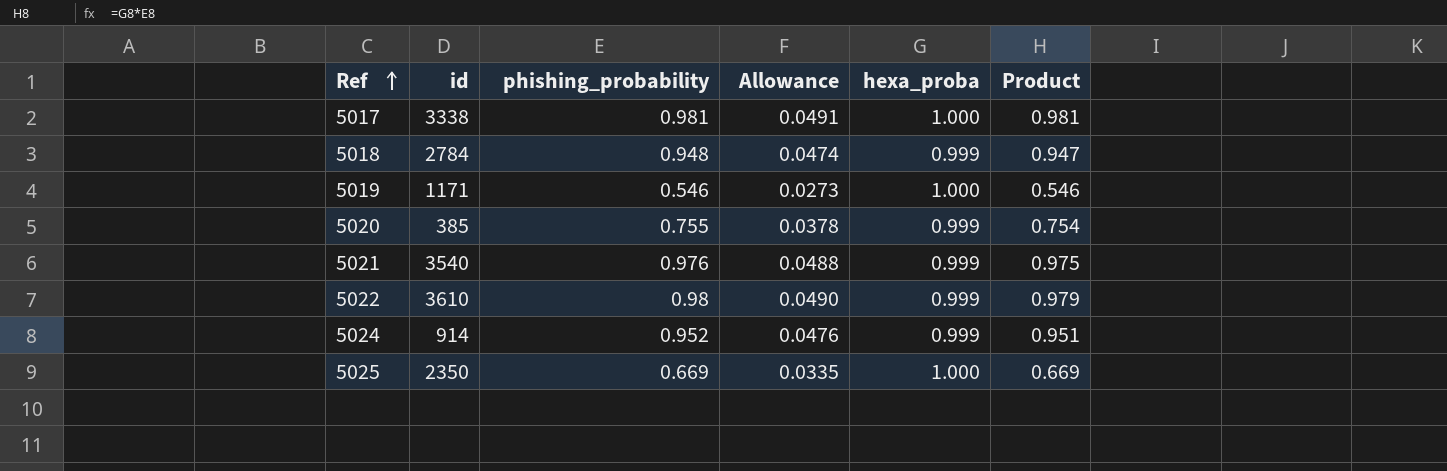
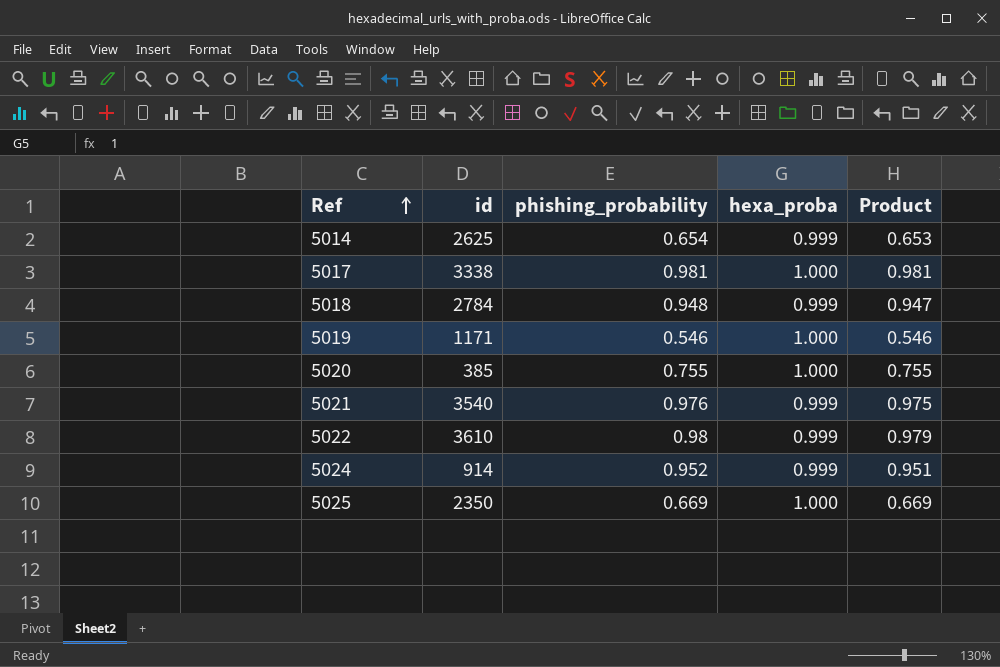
column Allowance | formula: [phishing_probability] * 0.05 -> none
row 5014: none -> 2625 | 0.654 | 0.999 | 0.653
5020 | hexa_proba: 0.999 -> 1.000
5020 | Product: 0.754 -> 0.755

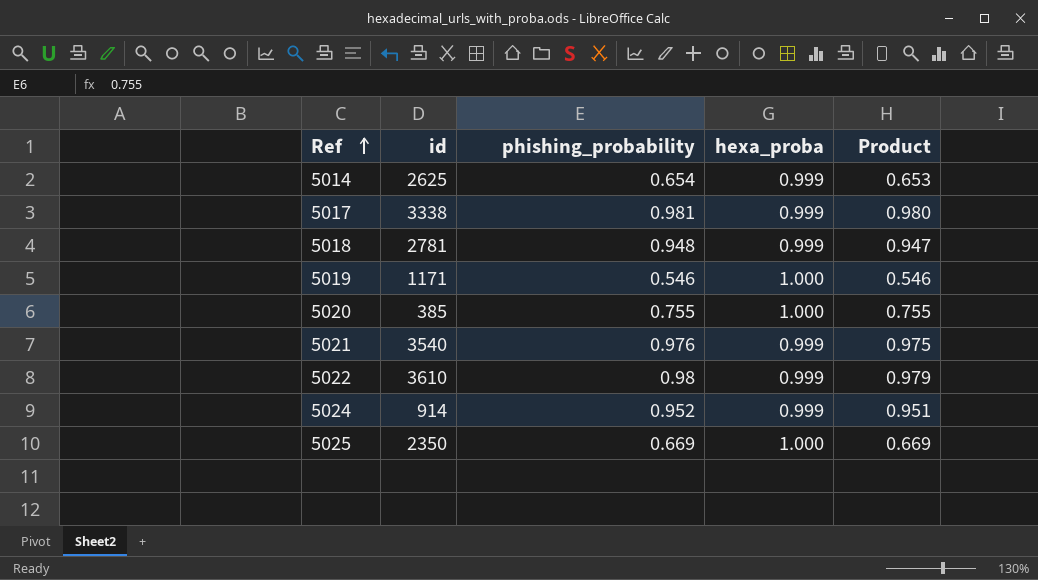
5017 | hexa_proba: 1.000 -> 0.999
5017 | Product: 0.981 -> 0.980
5018 | id: 2784 -> 2781

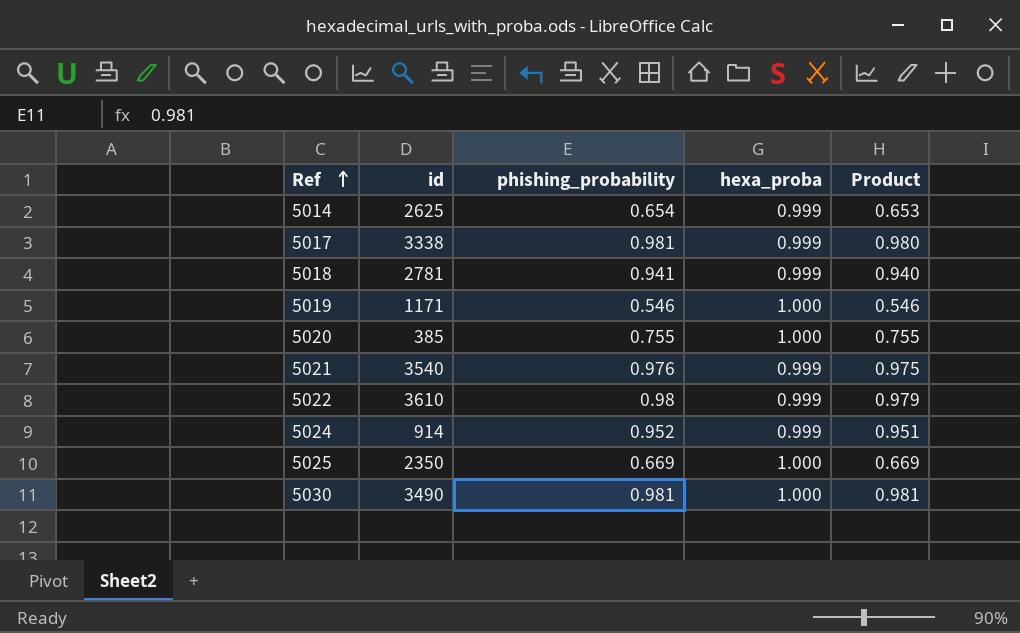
5018 | phishing_probability: 0.948 -> 0.941
5018 | Product: 0.947 -> 0.940
row 5030: none -> 3490 | 0.981 | 1.000 | 0.981

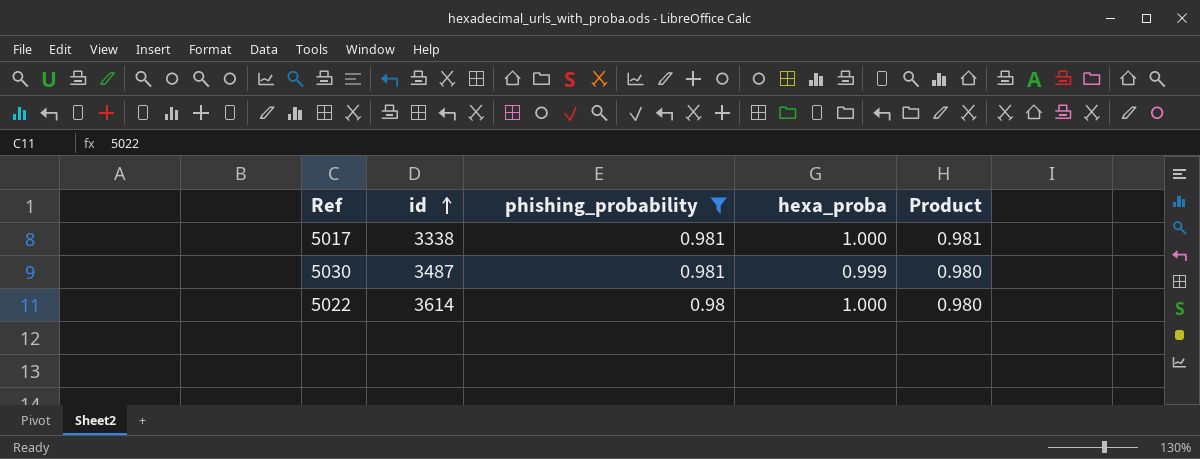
filter: none -> phishing_probability >= 0.98
row order: Ref ascending -> id ascending
5017 | hexa_proba: 0.999 -> 1.000
5017 | Product: 0.980 -> 0.981
5030 | id: 3490 -> 3487
5030 | hexa_proba: 1.000 -> 0.999
5030 | Product: 0.981 -> 0.980
5022 | id: 3610 -> 3614
5022 | hexa_proba: 0.999 -> 1.000
5022 | Product: 0.979 -> 0.980

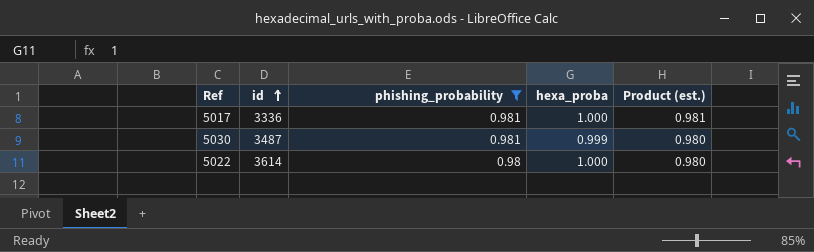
column name: Product -> Product (est.)
5017 | id: 3338 -> 3336

